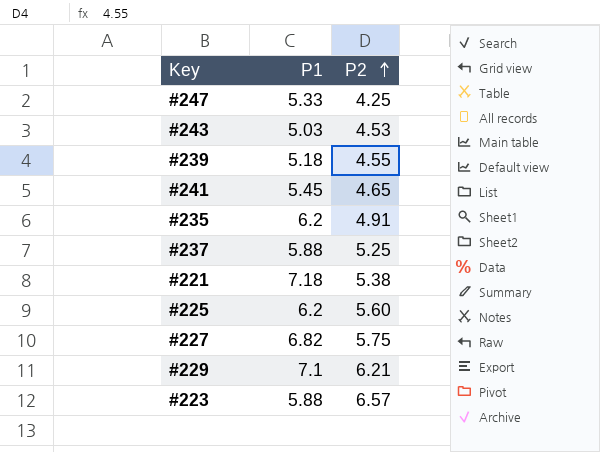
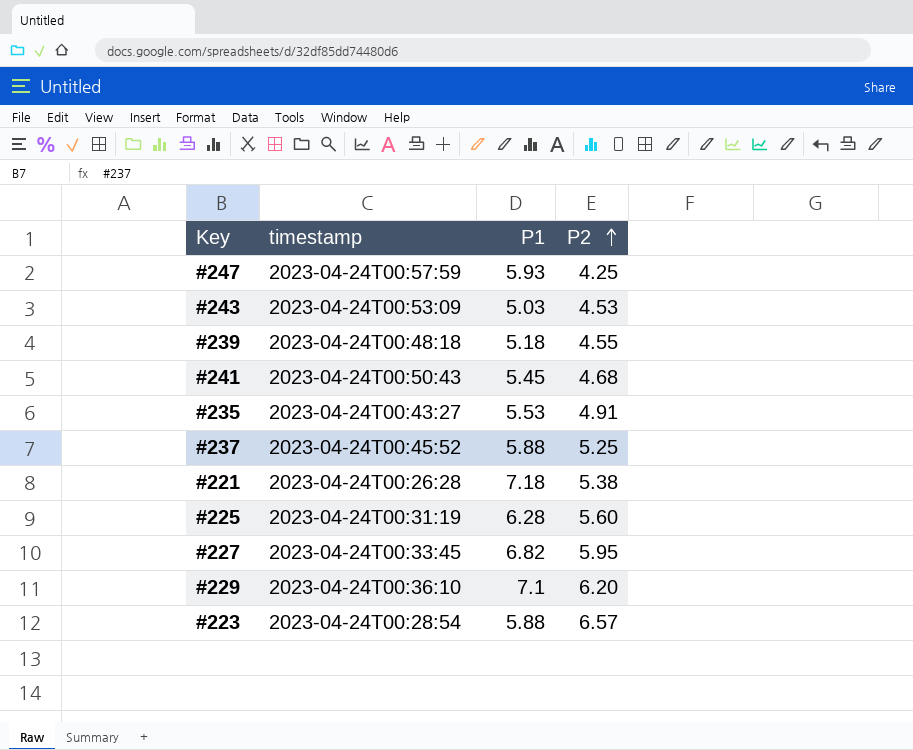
column timestamp | position: none -> 2
#247 | P1: 5.33 -> 5.93
#241 | P2: 4.65 -> 4.68
#235 | P1: 6.2 -> 5.53
#225 | P1: 6.2 -> 6.28
#227 | P2: 5.75 -> 5.95
#229 | P2: 6.21 -> 6.20

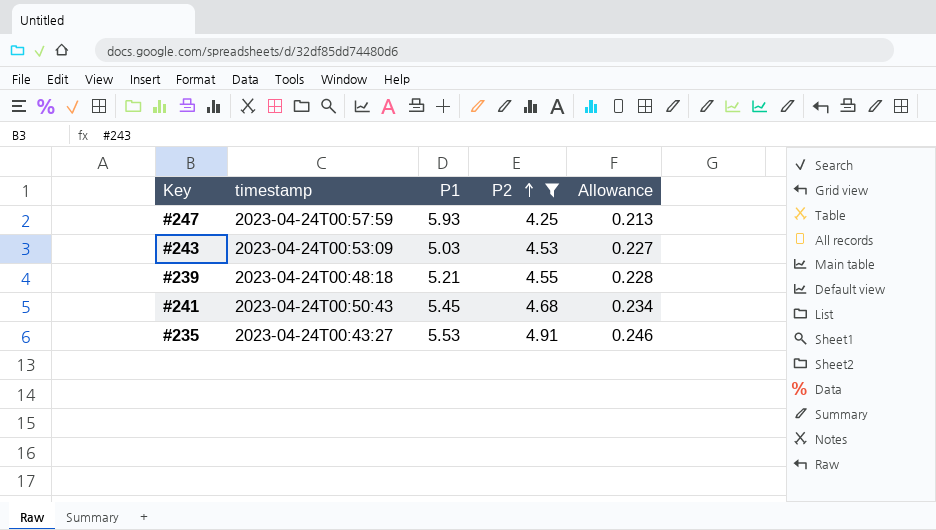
filter: none -> P2 <= 4.91
column Allowance | formula: none -> [P2] * 0.05
#239 | P1: 5.18 -> 5.21

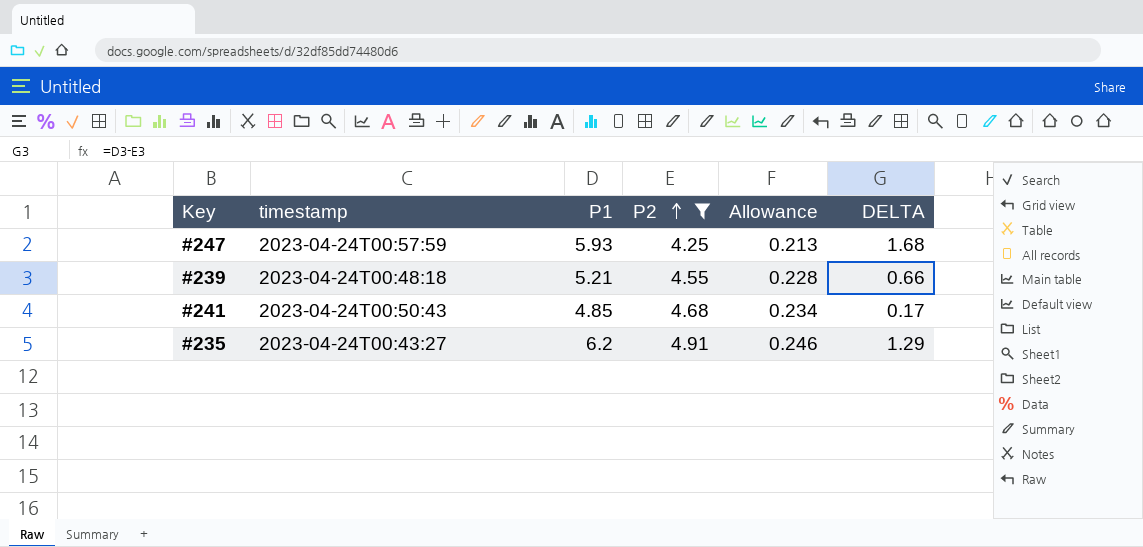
column DELTA | formula: none -> [P1] - [P2]
row #243: 2023-04-24T00:53:09 | 5.03 | 4.53 | 0.227 -> none
#241 | P1: 5.45 -> 4.85
#235 | P1: 5.53 -> 6.2

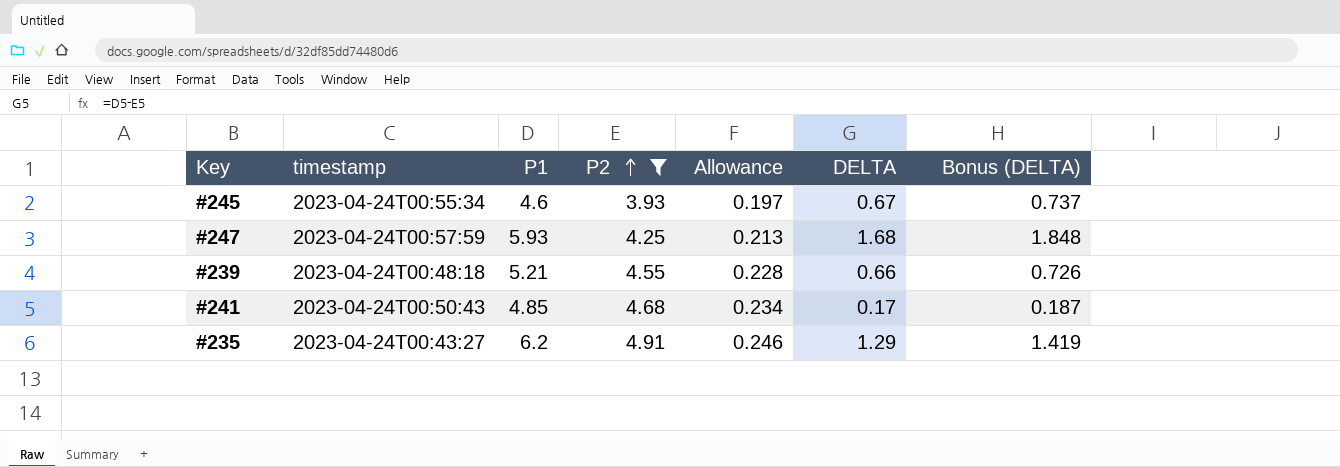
column Bonus (DELTA) | formula: none -> [DELTA] * 1.1
row #245: none -> 2023-04-24T00:55:34 | 4.6 | 3.93 | 0.197 | 0.67 | 0.737

